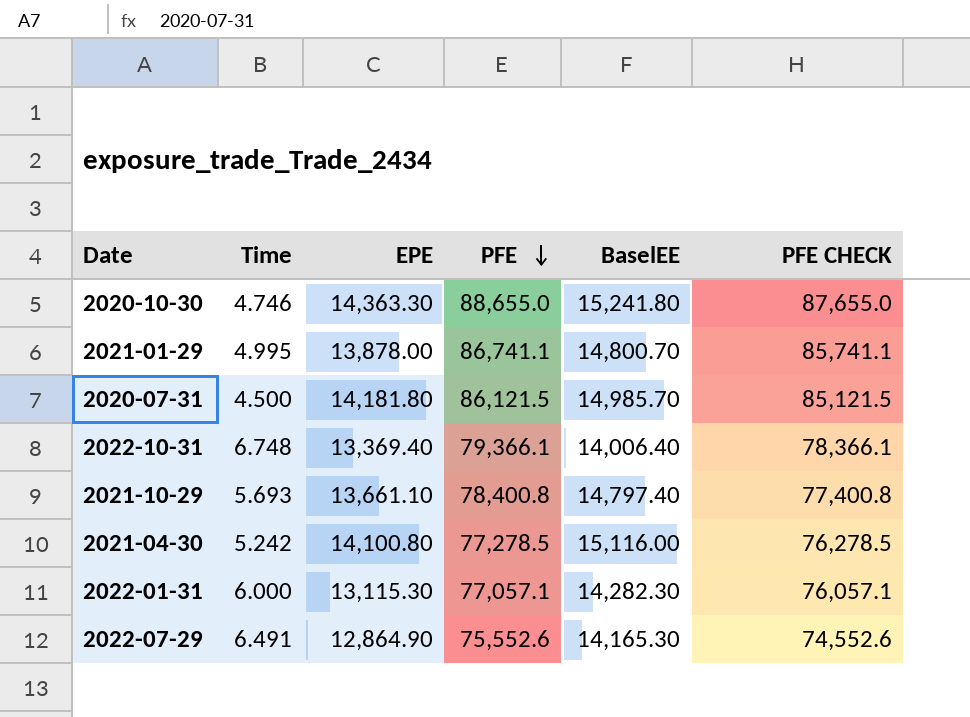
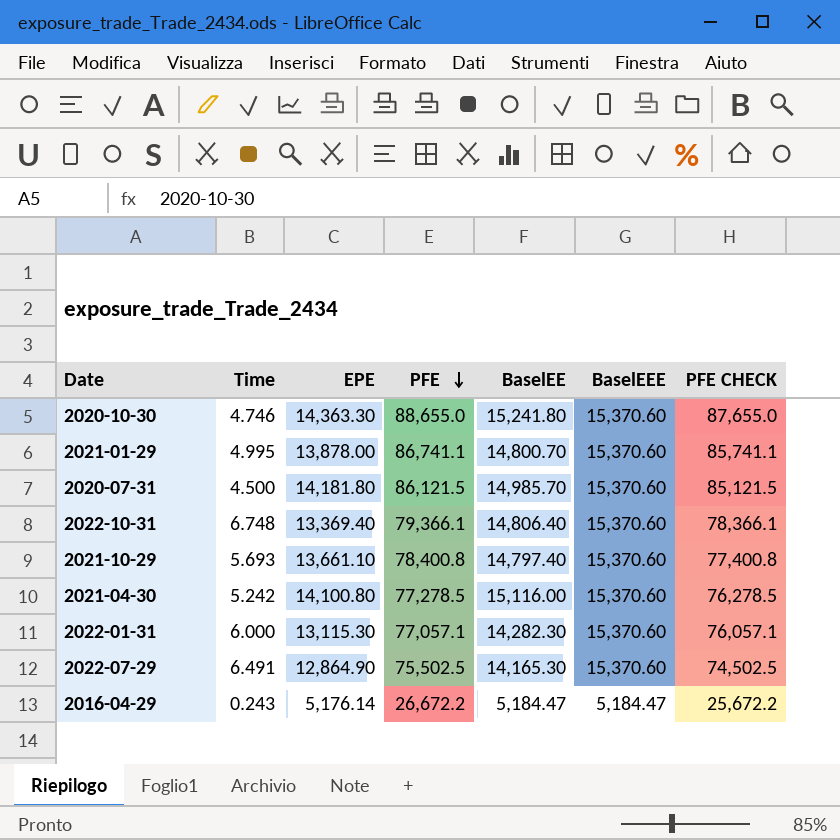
column BaselEEE | position: none -> 6
2022-10-31 | BaselEE: 14,006.40 -> 14,806.40
2022-07-29 | PFE: 75,552.6 -> 75,502.5
2022-07-29 | PFE CHECK: 74,552.6 -> 74,502.5
row 2016-04-29: none -> 0.243 | 5,176.14 | 26,672.2 | 5,184.47 | 5,184.47 | 25,672.2

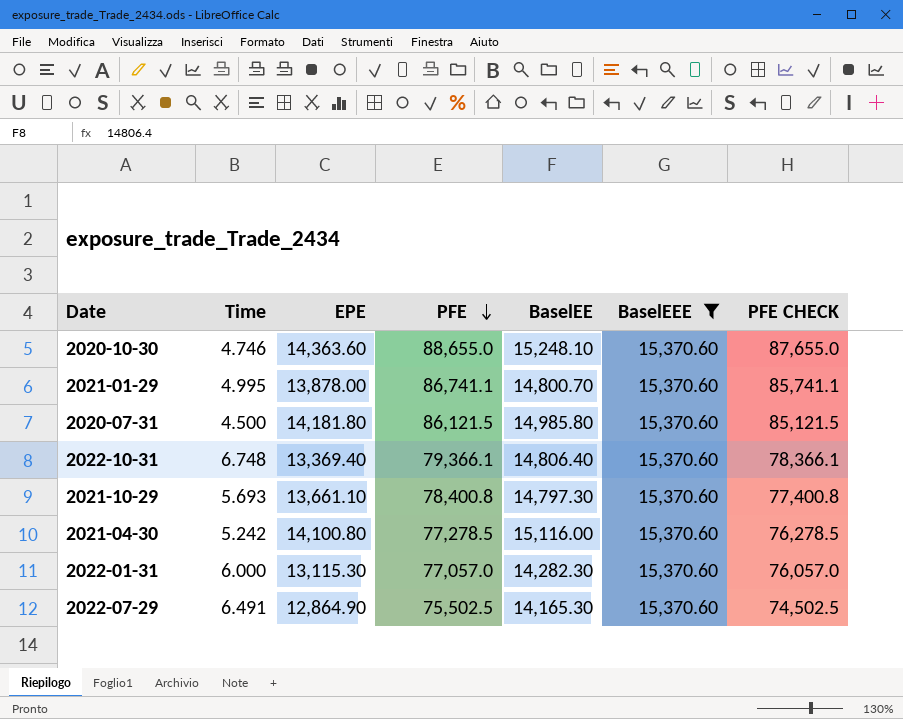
filter: none -> BaselEEE = 15,370.60
2020-10-30 | EPE: 14,363.30 -> 14,363.60
2020-10-30 | BaselEE: 15,241.80 -> 15,248.10
2020-07-31 | BaselEE: 14,985.70 -> 14,985.80
2021-10-29 | BaselEE: 14,797.40 -> 14,797.30
2022-01-31 | PFE: 77,057.1 -> 77,057.0
2022-01-31 | PFE CHECK: 76,057.1 -> 76,057.0

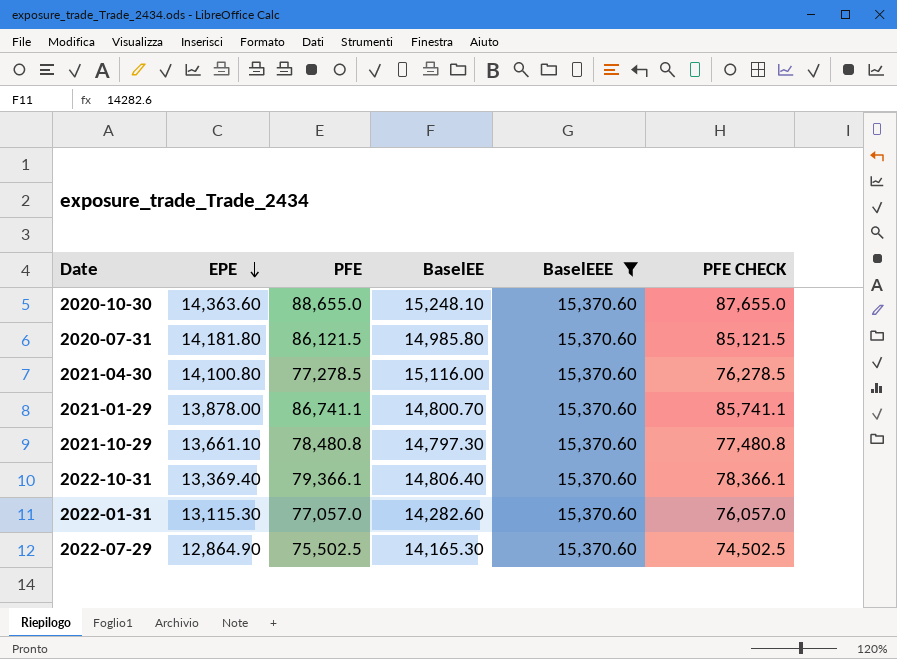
row order: PFE descending -> EPE descending
column Time | position: 2 -> none
2021-10-29 | PFE: 78,400.8 -> 78,480.8
2021-10-29 | PFE CHECK: 77,400.8 -> 77,480.8
2022-01-31 | BaselEE: 14,282.30 -> 14,282.60

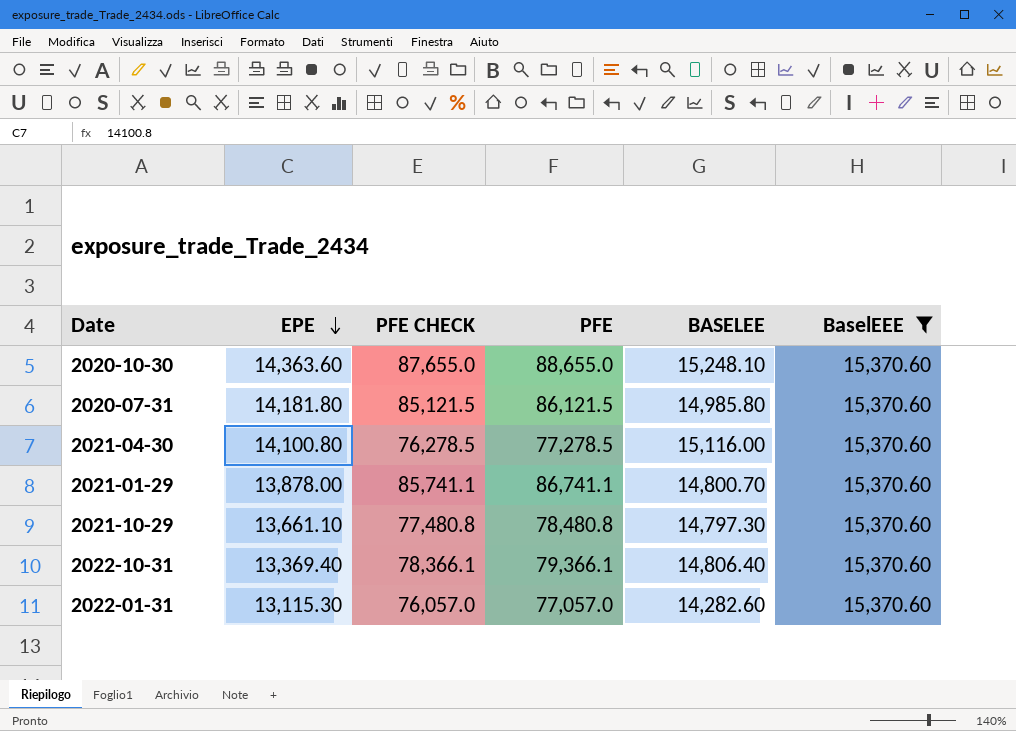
column PFE CHECK | position: 6 -> 3
column name: BaselEE -> BASELEE
row 2022-07-29: 12,864.90 | 75,502.5 | 14,165.30 | 15,370.60 | 74,502.5 -> none

